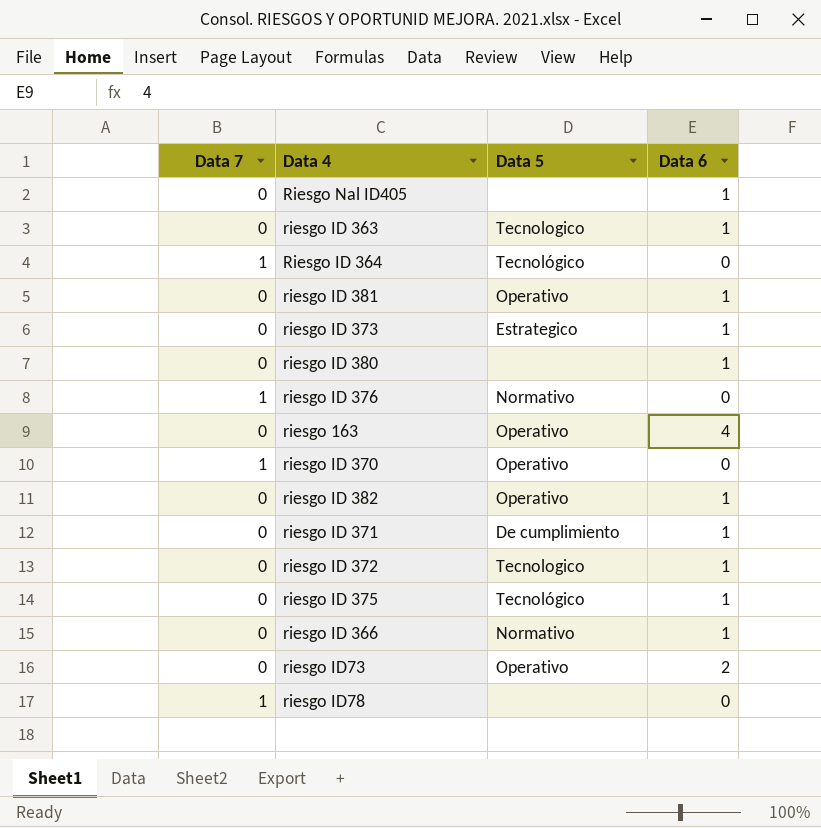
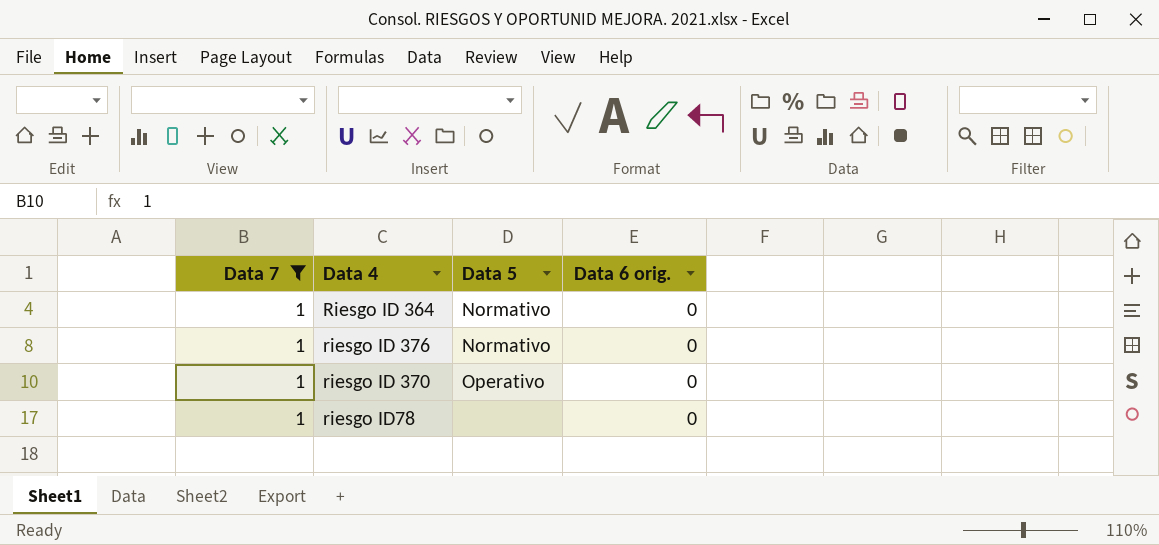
filter: none -> Data 7 = 1
column name: Data 6 -> Data 6 orig.
Riesgo ID 364 | Data 5: Tecnológico -> Normativo

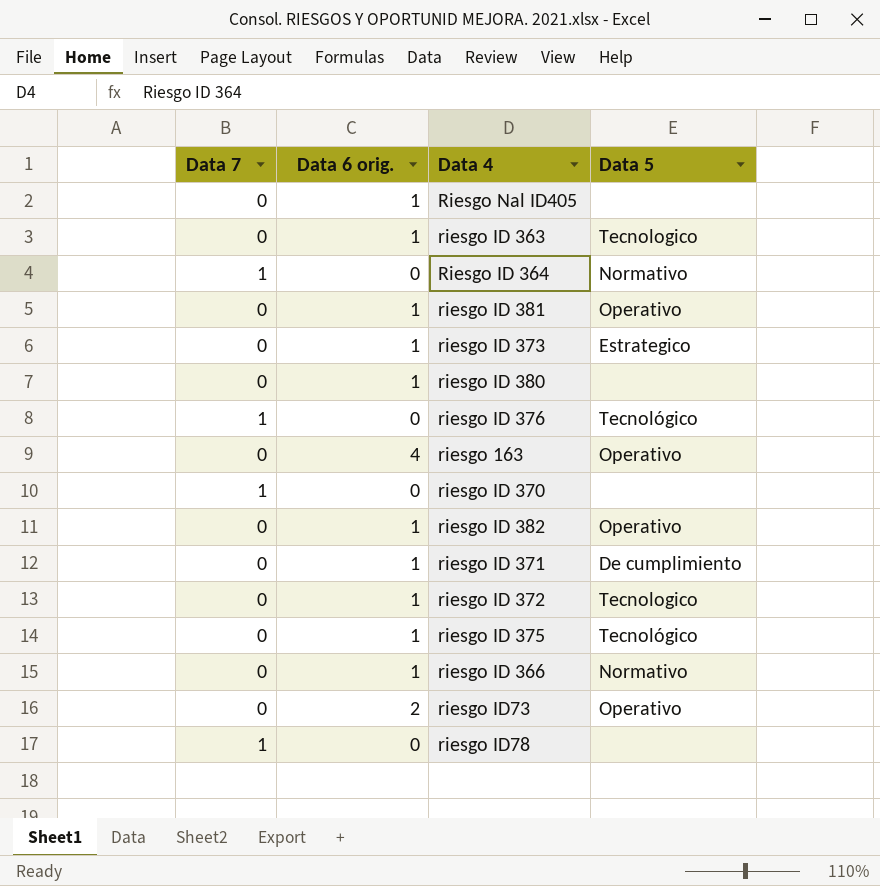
filter: Data 7 = 1 -> none
column Data 6 orig. | position: 4 -> 2
riesgo ID 376 | Data 5: Normativo -> Tecnológico
riesgo ID 370 | Data 5: Operativo -> none

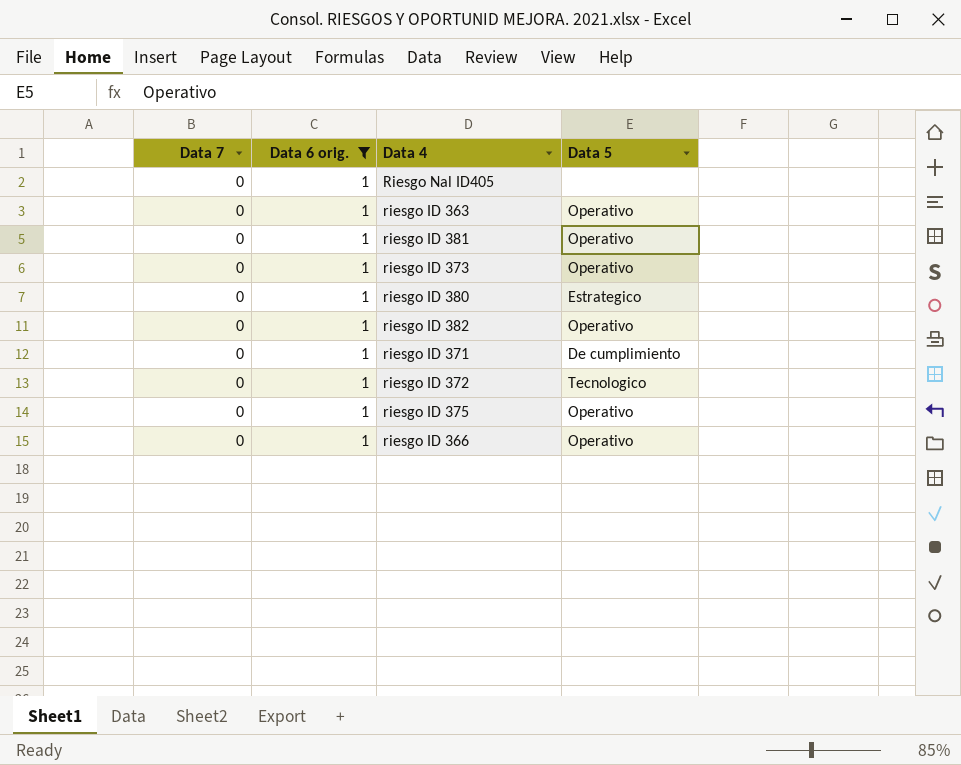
filter: none -> Data 6 orig. = 1
riesgo ID 363 | Data 5: Tecnologico -> Operativo
riesgo ID 373 | Data 5: Estrategico -> Operativo
riesgo ID 380 | Data 5: none -> Estrategico
riesgo ID 375 | Data 5: Tecnológico -> Operativo
riesgo ID 366 | Data 5: Normativo -> Operativo

